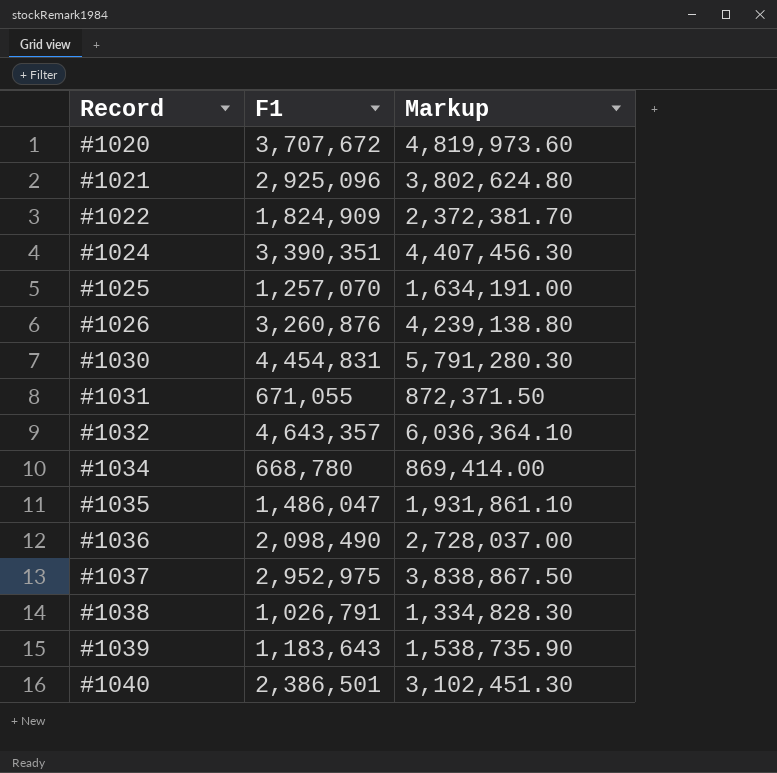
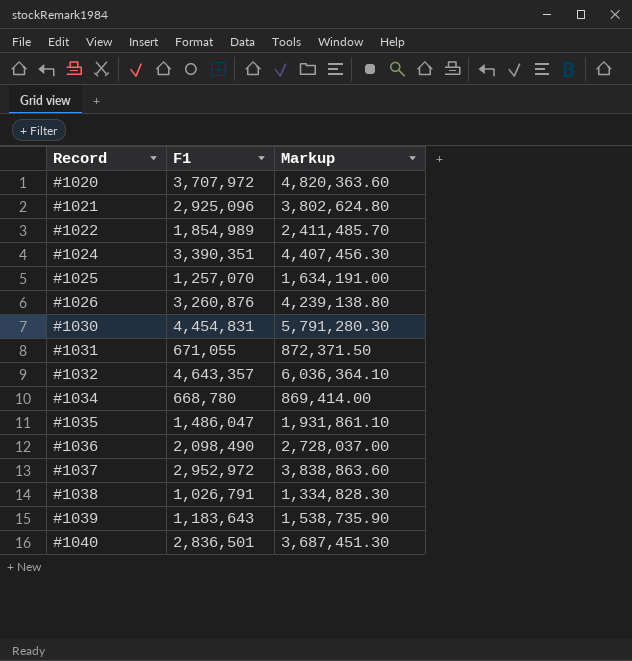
#1020 | F1: 3,707,672 -> 3,707,972
#1020 | Markup: 4,819,973.60 -> 4,820,363.60
#1022 | F1: 1,824,909 -> 1,854,989
#1022 | Markup: 2,372,381.70 -> 2,411,485.70
#1037 | F1: 2,952,975 -> 2,952,972
#1037 | Markup: 3,838,867.50 -> 3,838,863.60
#1040 | F1: 2,386,501 -> 2,836,501
#1040 | Markup: 3,102,451.30 -> 3,687,451.30

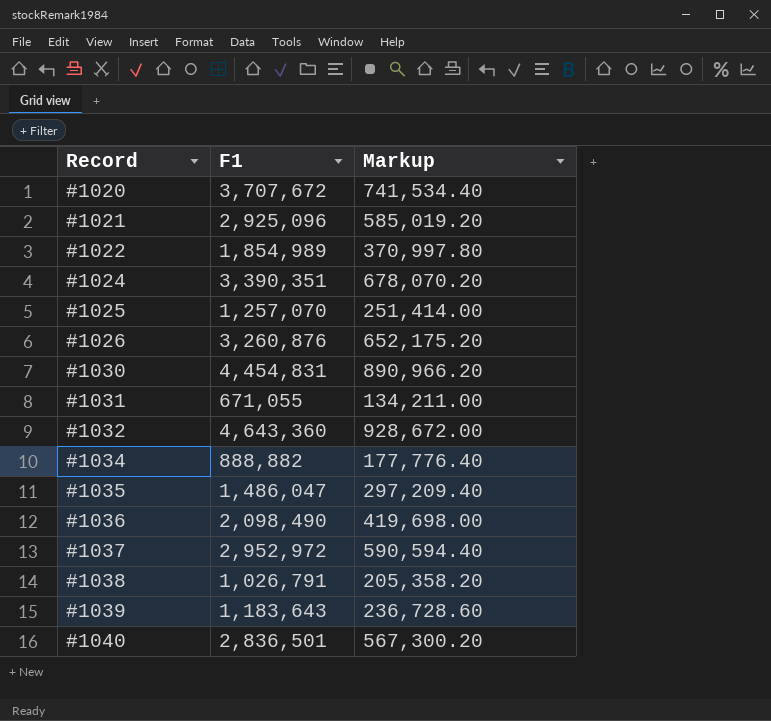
column Markup | formula: [F1] * 1.3 -> [F1] * 0.2
#1020 | F1: 3,707,972 -> 3,707,672
#1032 | F1: 4,643,357 -> 4,643,360
#1034 | F1: 668,780 -> 888,882

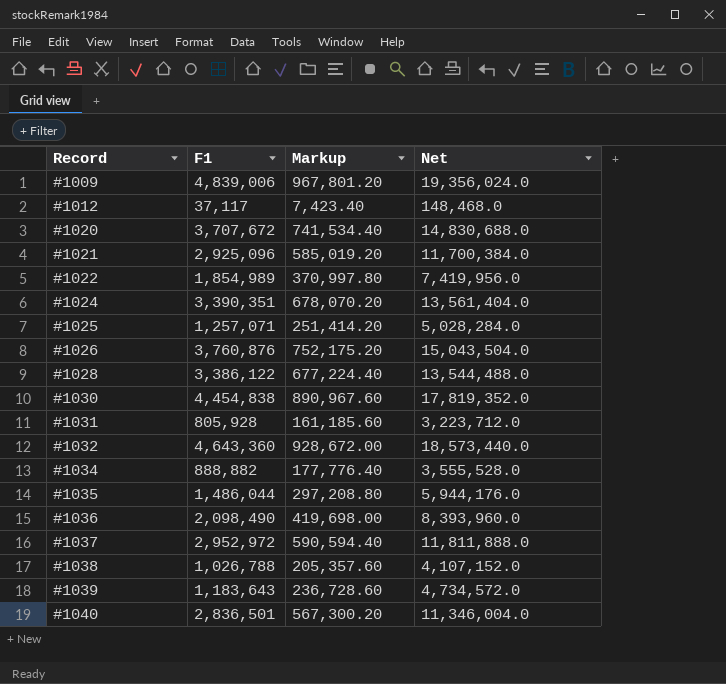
column Net | formula: none -> [F1] * 4
row #1009: none -> 4,839,006 | 967,801.20 | 19,356,024.0
row #1012: none -> 37,117 | 7,423.40 | 148,468.0
#1025 | F1: 1,257,070 -> 1,257,071
#1025 | Markup: 251,414.00 -> 251,414.20
#1026 | F1: 3,260,876 -> 3,760,876
#1026 | Markup: 652,175.20 -> 752,175.20
row #1028: none -> 3,386,122 | 677,224.40 | 13,544,488.0
#1030 | F1: 4,454,831 -> 4,454,838
#1030 | Markup: 890,966.20 -> 890,967.60
#1031 | F1: 671,055 -> 805,928
#1031 | Markup: 134,211.00 -> 161,185.60
#1035 | F1: 1,486,047 -> 1,486,044
#1035 | Markup: 297,209.40 -> 297,208.80
#1038 | F1: 1,026,791 -> 1,026,788
#1038 | Markup: 205,358.20 -> 205,357.60

